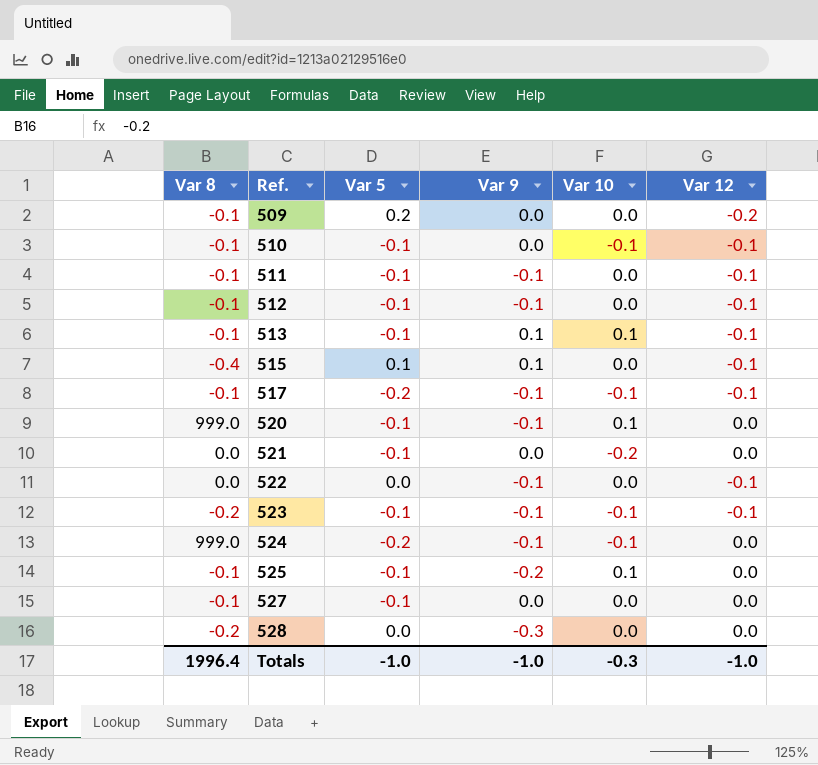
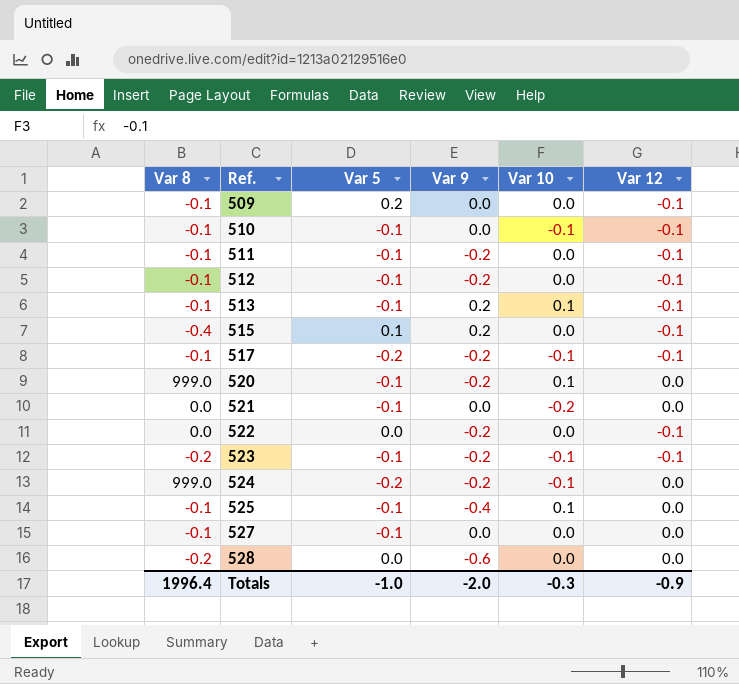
509 | Var 12: -0.2 -> -0.1
511 | Var 9: -0.1 -> -0.2
512 | Var 9: -0.1 -> -0.2
513 | Var 9: 0.1 -> 0.2
515 | Var 9: 0.1 -> 0.2
517 | Var 9: -0.1 -> -0.2
520 | Var 9: -0.1 -> -0.2
522 | Var 9: -0.1 -> -0.2
523 | Var 9: -0.1 -> -0.2
524 | Var 9: -0.1 -> -0.2
525 | Var 9: -0.2 -> -0.4
528 | Var 9: -0.3 -> -0.6
Totals | Var 9: -1.0 -> -2.0
Totals | Var 12: -1.0 -> -0.9

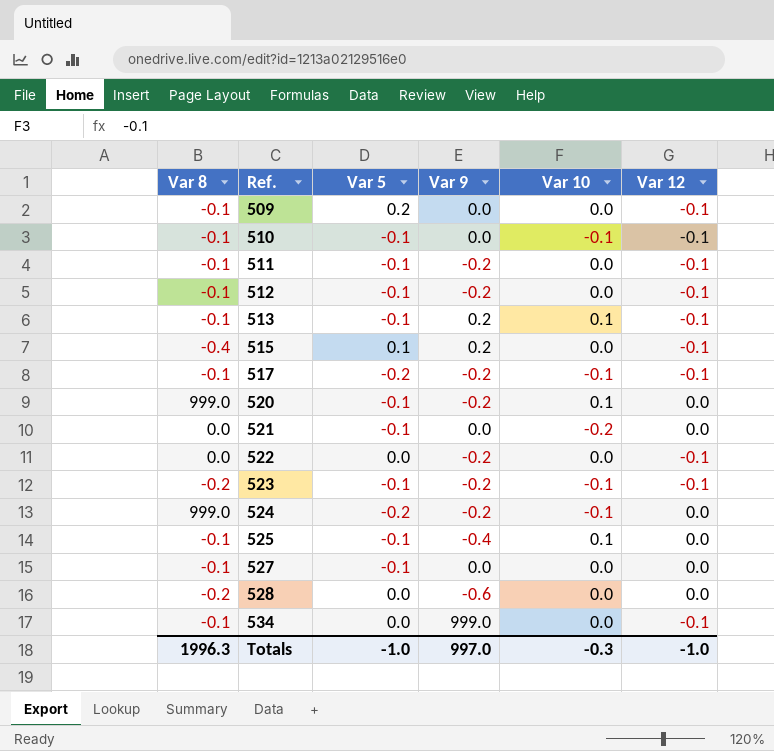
row 534: none -> -0.1 | 0.0 | 999.0 | 0.0 | -0.1
Totals | Var 8: 1996.4 -> 1996.3
Totals | Var 9: -2.0 -> 997.0
Totals | Var 12: -0.9 -> -1.0

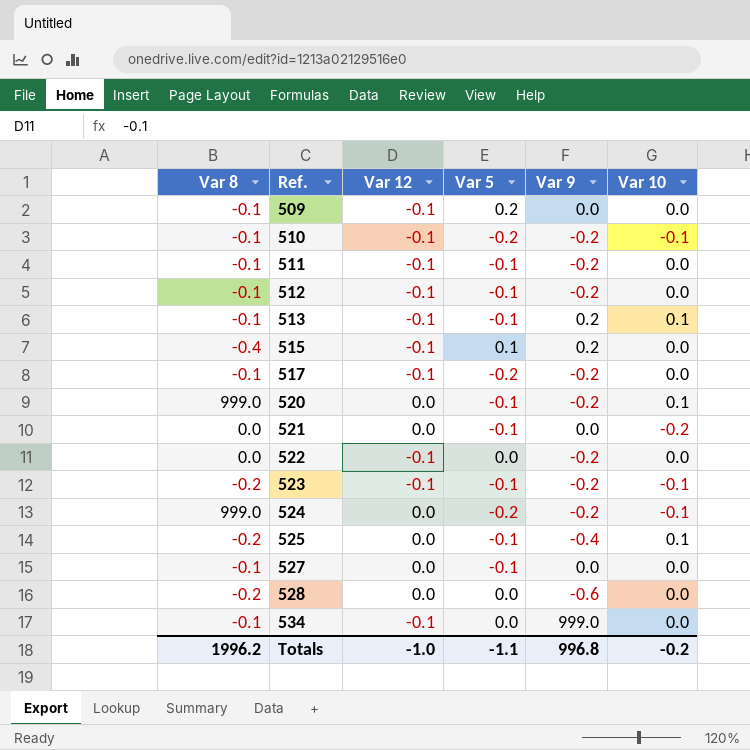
column Var 12 | position: 6 -> 3
510 | Var 5: -0.1 -> -0.2
510 | Var 9: 0.0 -> -0.2
517 | Var 10: -0.1 -> 0.0
525 | Var 8: -0.1 -> -0.2
Totals | Var 8: 1996.3 -> 1996.2
Totals | Var 5: -1.0 -> -1.1
Totals | Var 9: 997.0 -> 996.8
Totals | Var 10: -0.3 -> -0.2

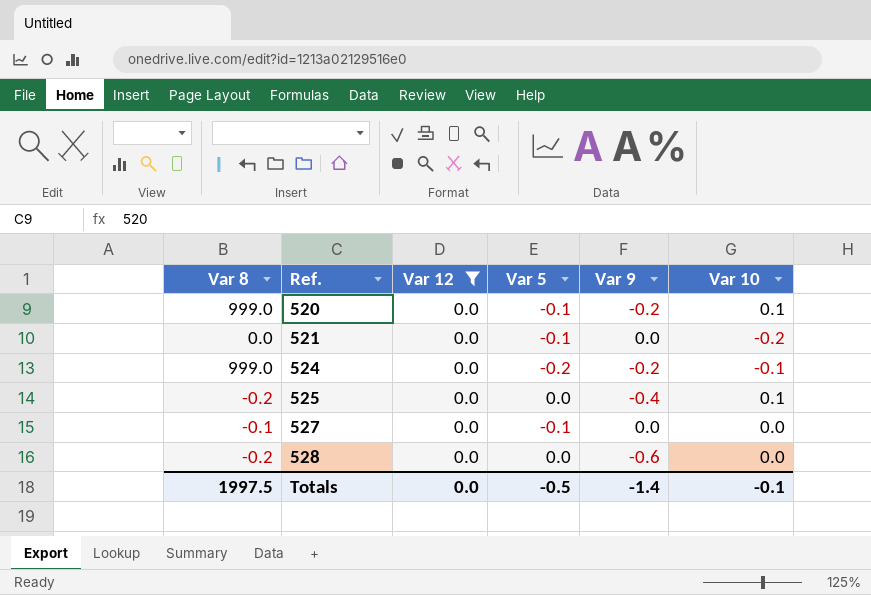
filter: none -> Var 12 = 0.0
525 | Var 5: -0.1 -> 0.0
Totals | Var 8: 1996.2 -> 1997.5
Totals | Var 12: -1.0 -> 0.0
Totals | Var 5: -1.1 -> -0.5
Totals | Var 9: 996.8 -> -1.4
Totals | Var 10: -0.2 -> -0.1

